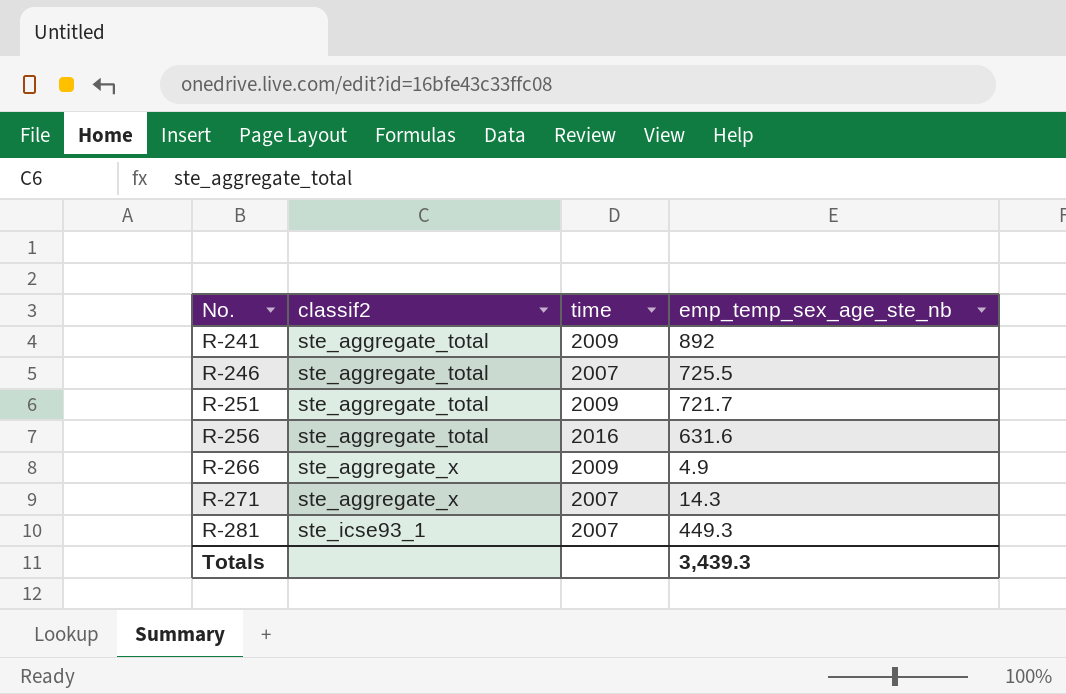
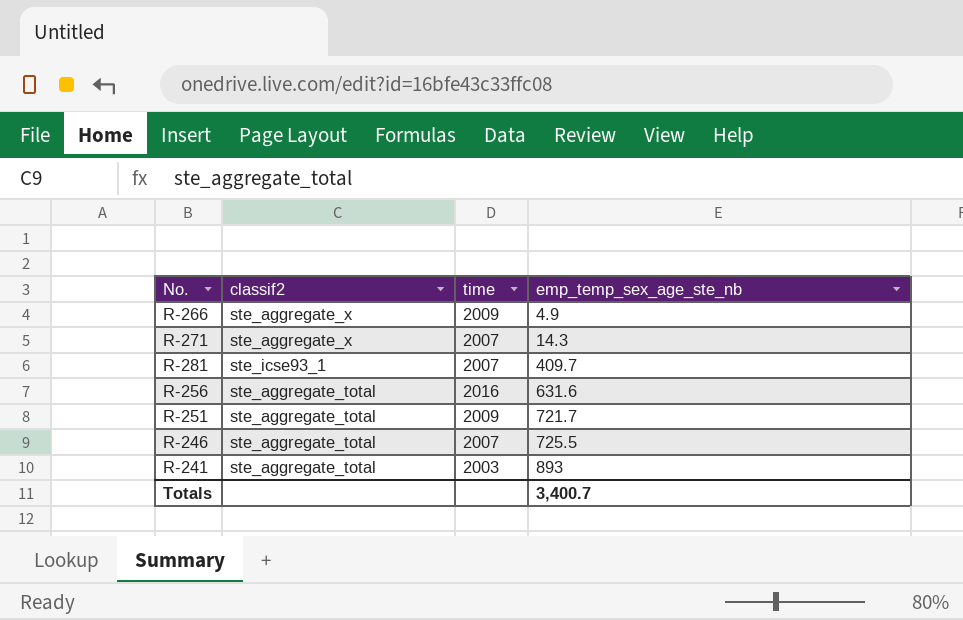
row order: No. ascending -> emp_temp_sex_age_ste_nb ascending
R-281 | emp_temp_sex_age_ste_nb: 449.3 -> 409.7
R-241 | time: 2009 -> 2003
R-241 | emp_temp_sex_age_ste_nb: 892 -> 893
Totals | emp_temp_sex_age_ste_nb: 3,439.3 -> 3,400.7

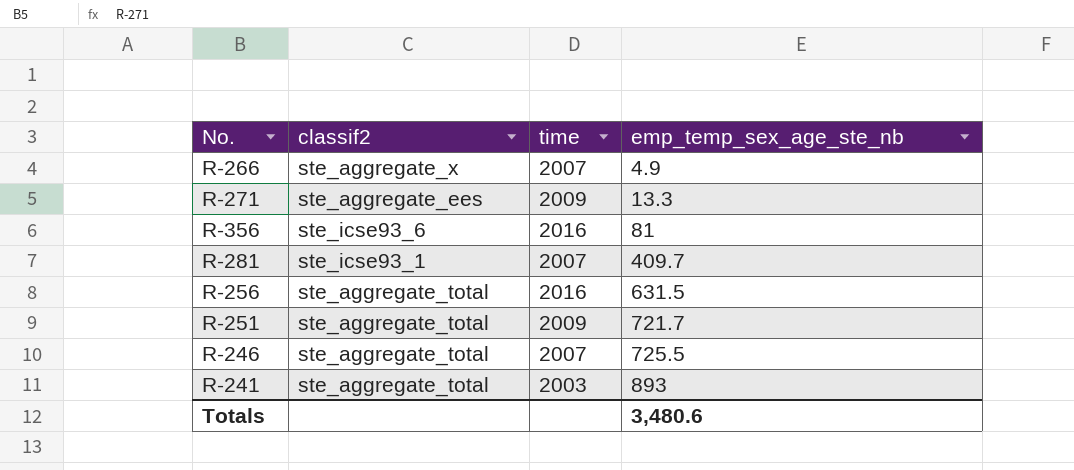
R-266 | time: 2009 -> 2007
R-271 | classif2: ste_aggregate_x -> ste_aggregate_ees
R-271 | time: 2007 -> 2009
R-271 | emp_temp_sex_age_ste_nb: 14.3 -> 13.3
row R-356: none -> ste_icse93_6 | 2016 | 81
R-256 | emp_temp_sex_age_ste_nb: 631.6 -> 631.5
Totals | emp_temp_sex_age_ste_nb: 3,400.7 -> 3,480.6

